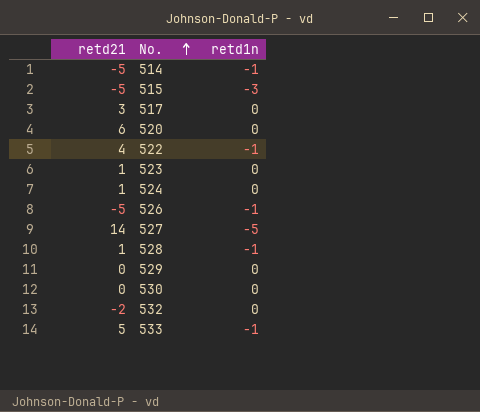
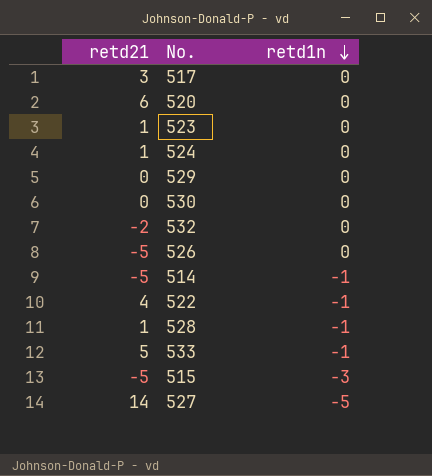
row order: No. ascending -> retd1n descending
526 | retd1n: -1 -> 0

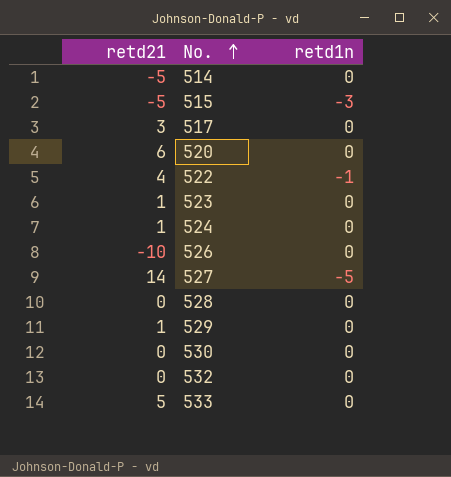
row order: retd1n descending -> No. ascending
514 | retd1n: -1 -> 0
526 | retd21: -5 -> -10
528 | retd21: 1 -> 0
528 | retd1n: -1 -> 0
529 | retd21: 0 -> 1
532 | retd21: -2 -> 0
533 | retd1n: -1 -> 0

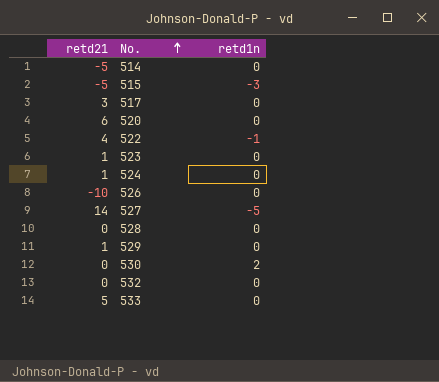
530 | retd1n: 0 -> 2

